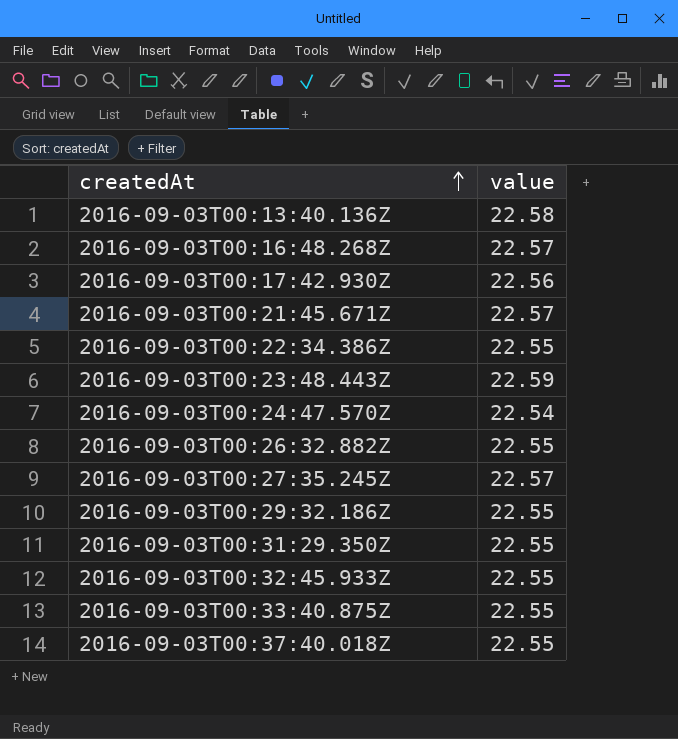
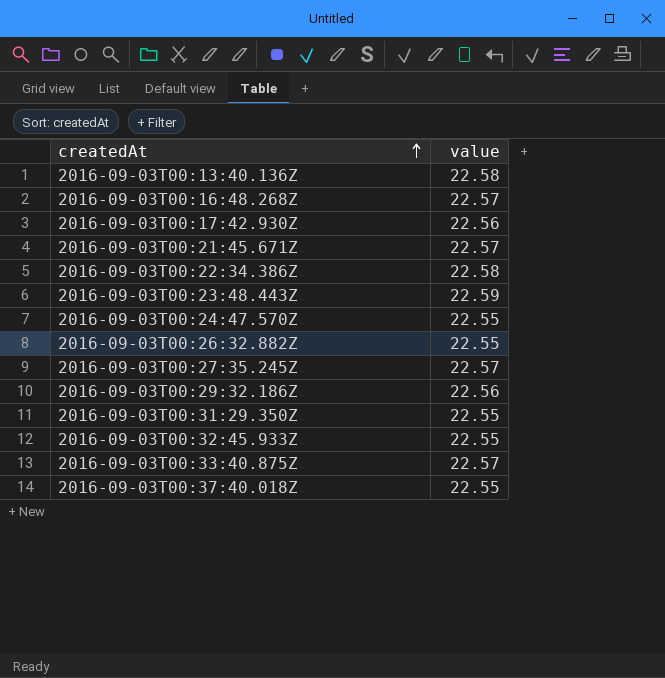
2016-09-03T00:22:34.386Z | value: 22.55 -> 22.58
2016-09-03T00:24:47.570Z | value: 22.54 -> 22.55
2016-09-03T00:29:32.186Z | value: 22.55 -> 22.56
2016-09-03T00:33:40.875Z | value: 22.55 -> 22.57

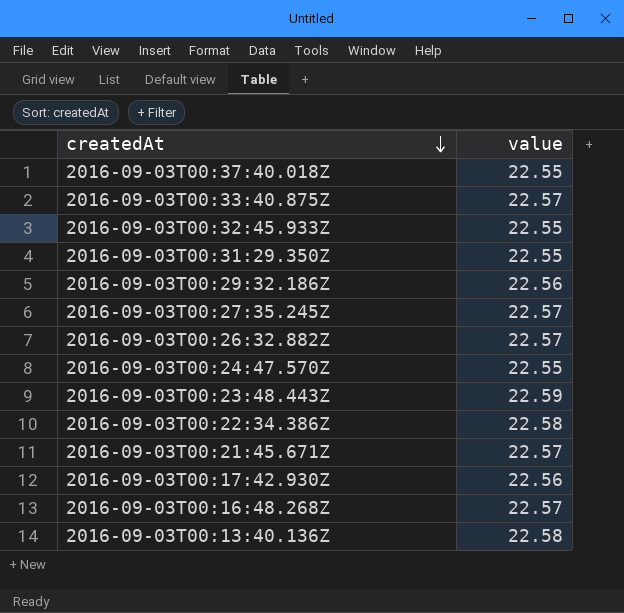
row order: createdAt ascending -> createdAt descending
2016-09-03T00:26:32.882Z | value: 22.55 -> 22.57

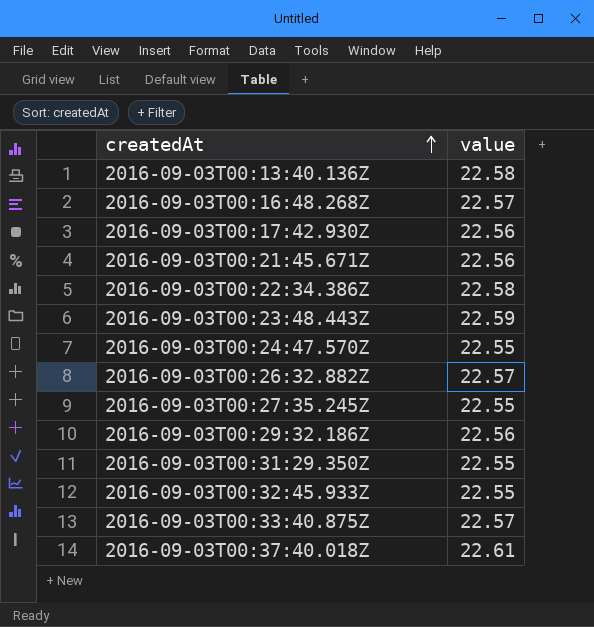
row order: createdAt descending -> createdAt ascending
2016-09-03T00:21:45.671Z | value: 22.57 -> 22.56
2016-09-03T00:27:35.245Z | value: 22.57 -> 22.55
2016-09-03T00:37:40.018Z | value: 22.55 -> 22.61

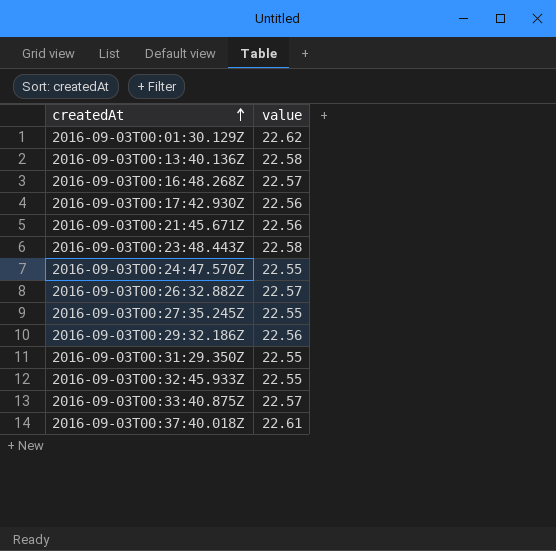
row 2016-09-03T00:22:34.386Z: 22.58 -> none
row 2016-09-03T00:01:30.129Z: none -> 22.62
2016-09-03T00:23:48.443Z | value: 22.59 -> 22.58

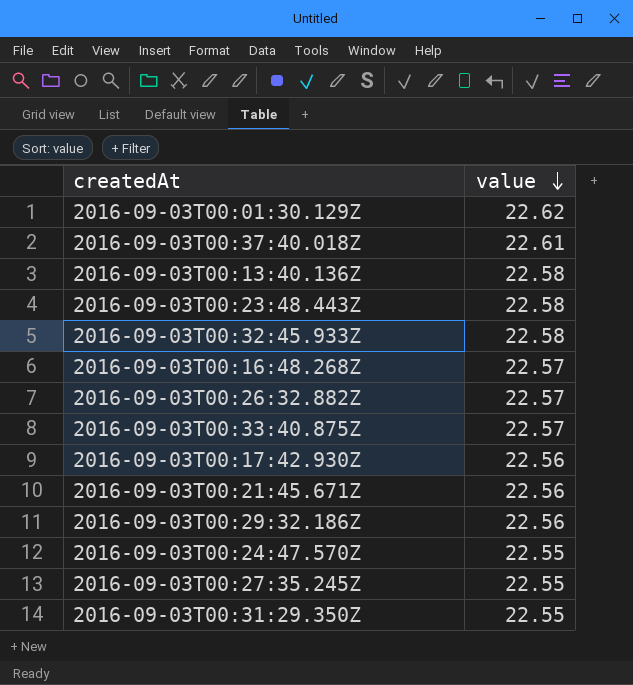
row order: createdAt ascending -> value descending
2016-09-03T00:32:45.933Z | value: 22.55 -> 22.58

